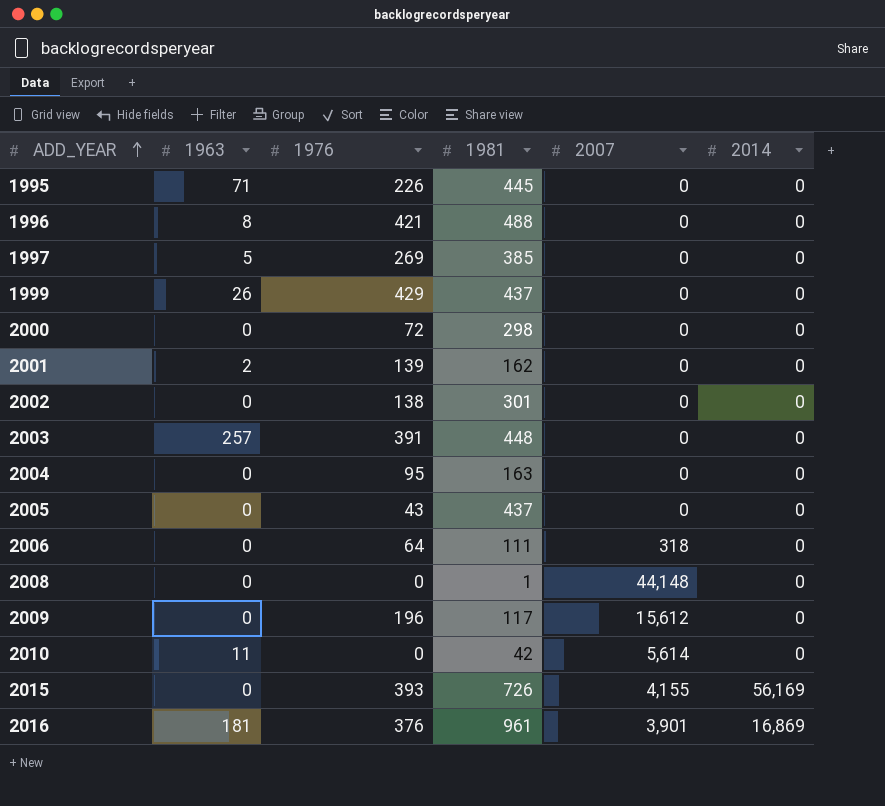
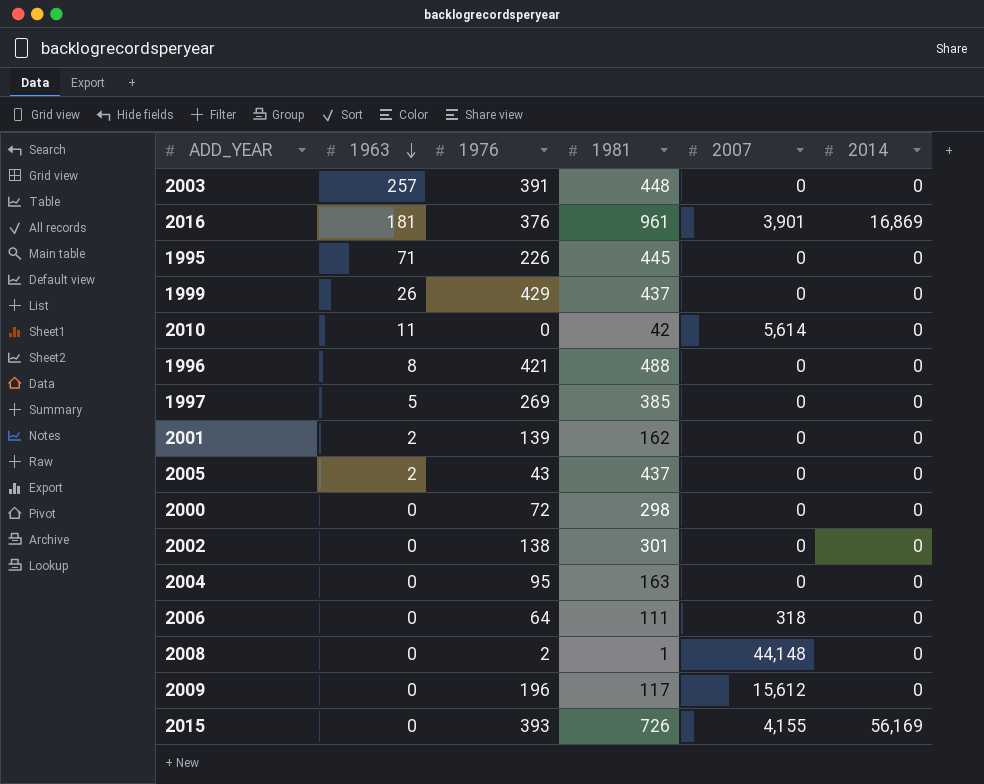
row order: ADD_YEAR ascending -> 1963 descending
2005 | 1963: 0 -> 2
2008 | 1976: 0 -> 2

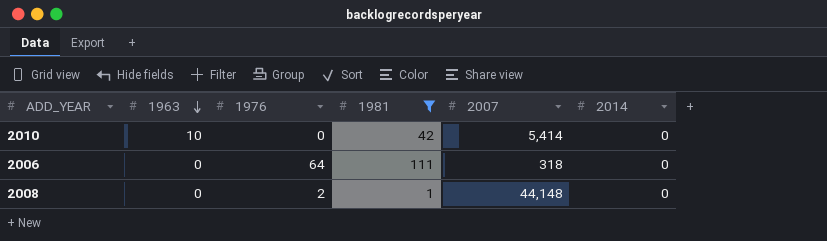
filter: none -> 1981 <= 111
2010 | 1963: 11 -> 10
2010 | 2007: 5,614 -> 5,414

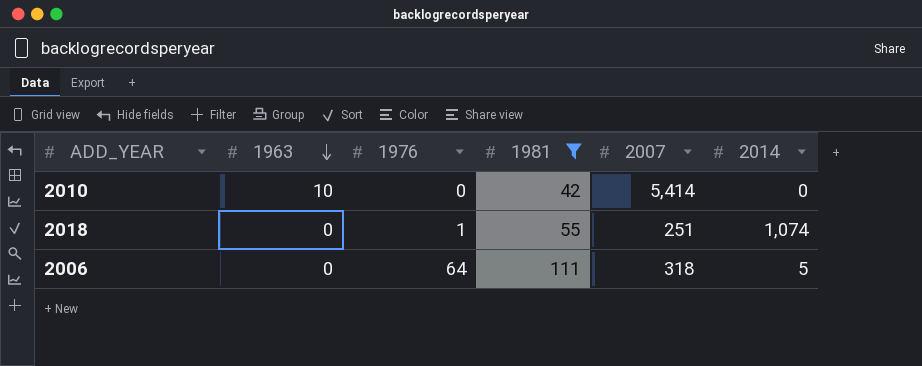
row 2008: 0 | 2 | 1 | 44,148 | 0 -> none
row 2018: none -> 0 | 1 | 55 | 251 | 1,074
2006 | 2014: 0 -> 5

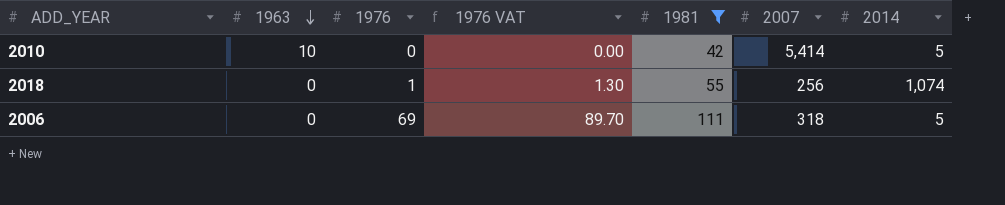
column 1976 VAT | formula: none -> [1976] * 1.3
2010 | 2014: 0 -> 5
2018 | 2007: 251 -> 256
2006 | 1976: 64 -> 69

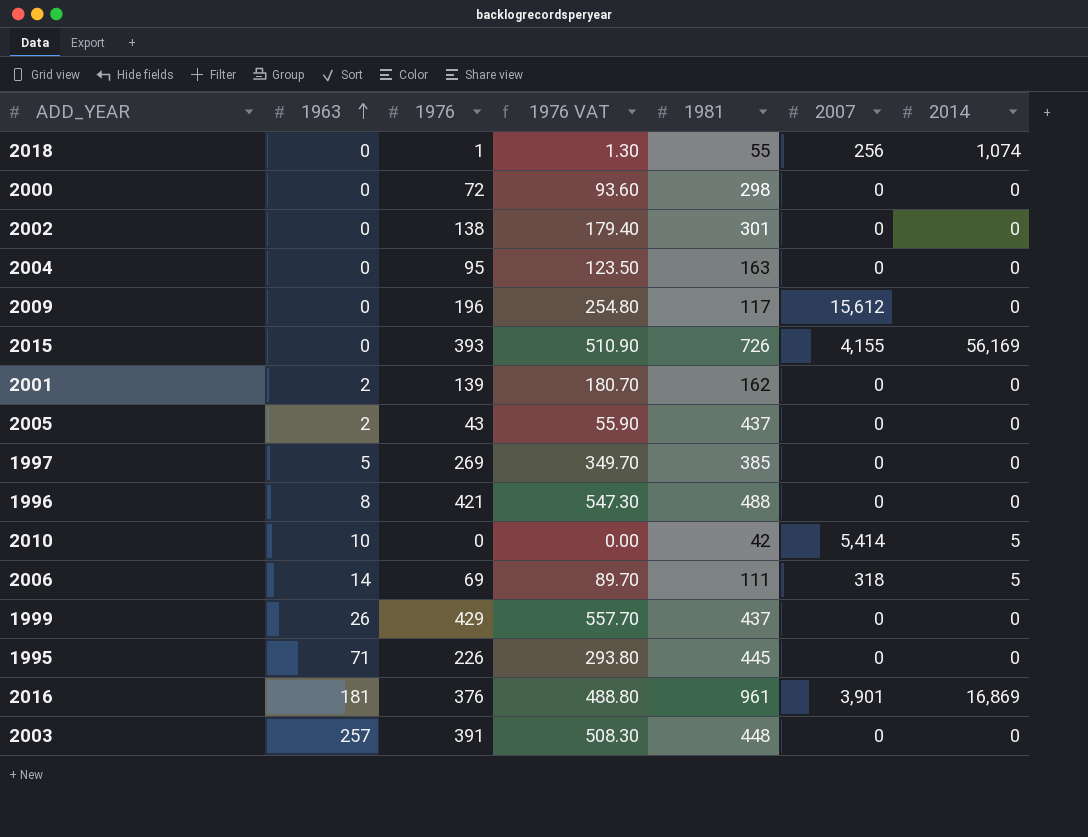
filter: 1981 <= 111 -> none
row order: 1963 descending -> 1963 ascending
2006 | 1963: 0 -> 14

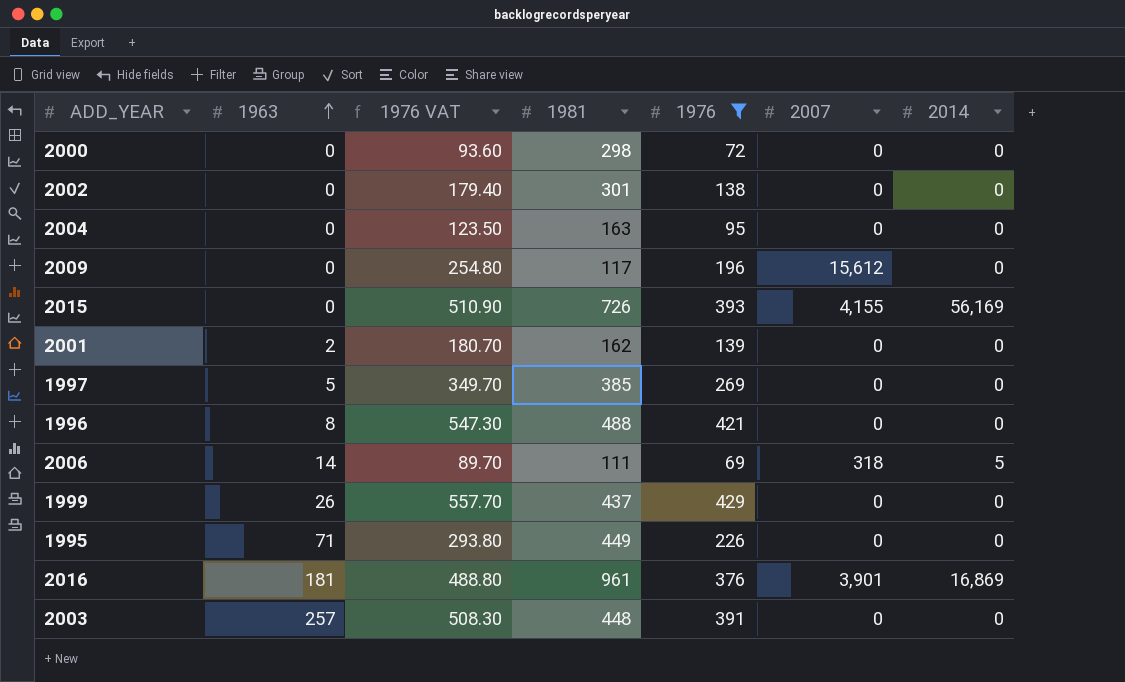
filter: none -> 1976 >= 69
column 1976 | position: 3 -> 5
1995 | 1981: 445 -> 449

